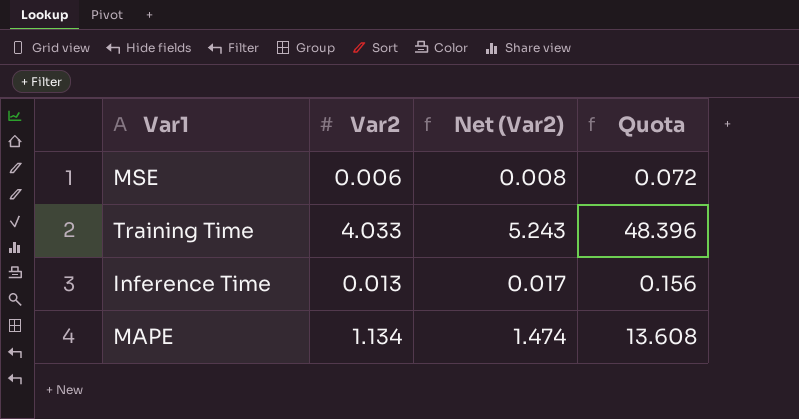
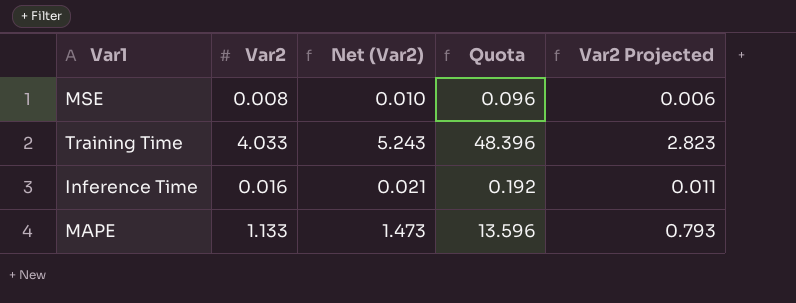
column Var2 Projected | formula: none -> [Var2] * 0.7
MSE | Var2: 0.006 -> 0.008
MSE | Net (Var2): 0.008 -> 0.010
MSE | Quota: 0.072 -> 0.096
Inference Time | Var2: 0.013 -> 0.016
Inference Time | Net (Var2): 0.017 -> 0.021
Inference Time | Quota: 0.156 -> 0.192
MAPE | Var2: 1.134 -> 1.133
MAPE | Net (Var2): 1.474 -> 1.473
MAPE | Quota: 13.608 -> 13.596

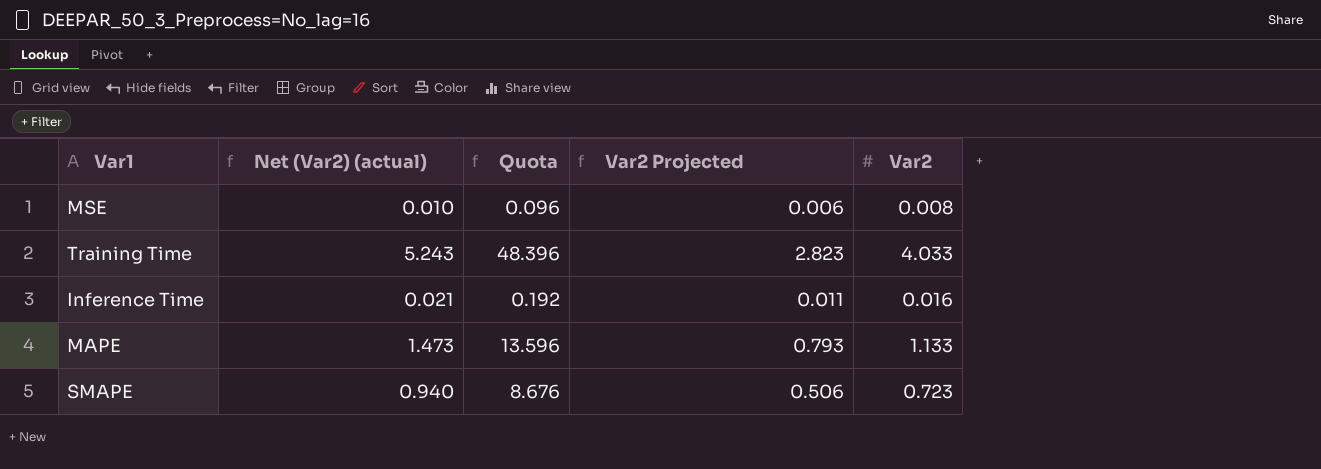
column name: Net (Var2) -> Net (Var2) (actual)
column Var2 | position: 2 -> 5
row SMAPE: none -> 0.940 | 8.676 | 0.506 | 0.723

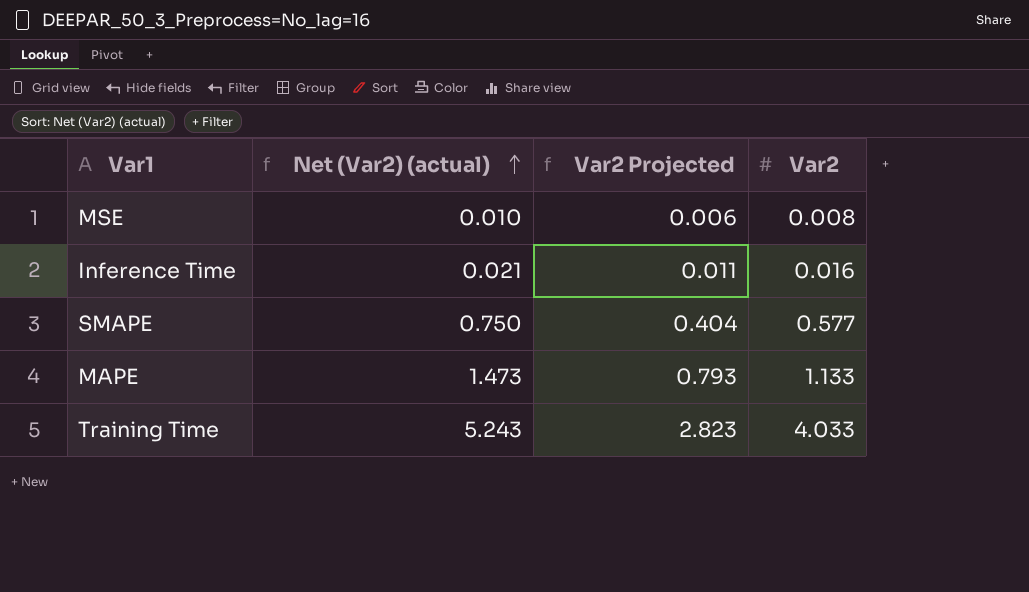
row order: none -> Net (Var2) (actual) ascending
column Quota | formula: [Var2] * 12 -> none
SMAPE | Net (Var2) (actual): 0.940 -> 0.750
SMAPE | Var2 Projected: 0.506 -> 0.404
SMAPE | Var2: 0.723 -> 0.577

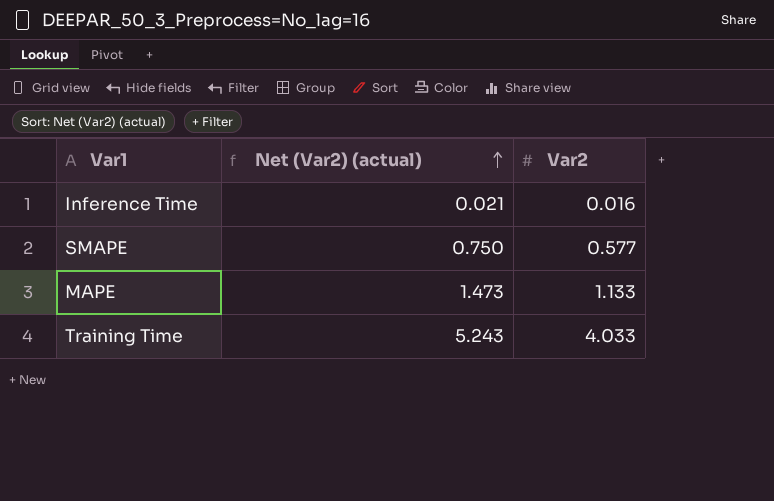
column Var2 Projected | formula: [Var2] * 0.7 -> none
row MSE: 0.010 | 0.006 | 0.008 -> none

